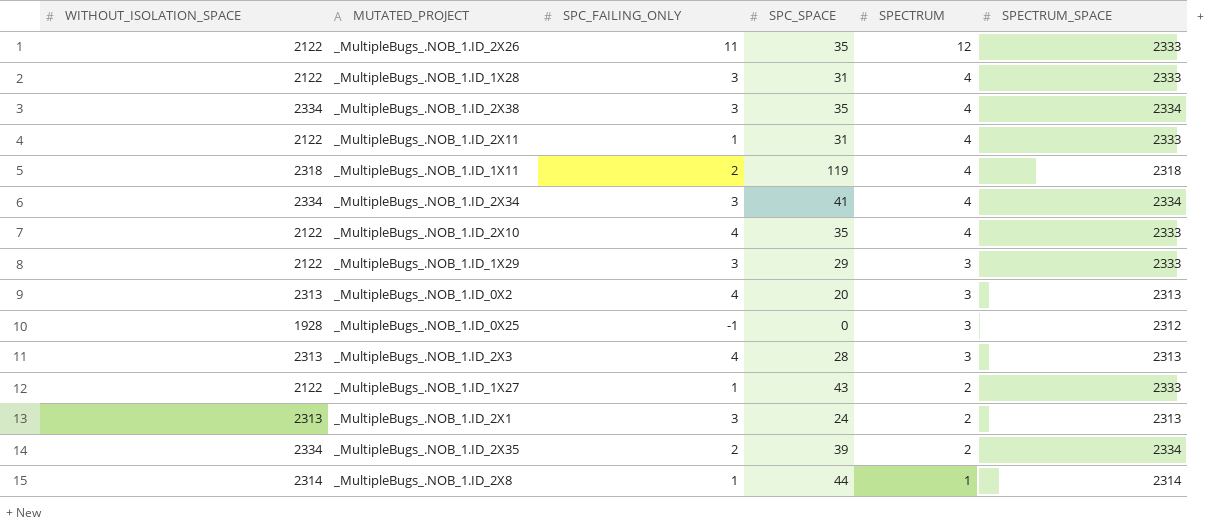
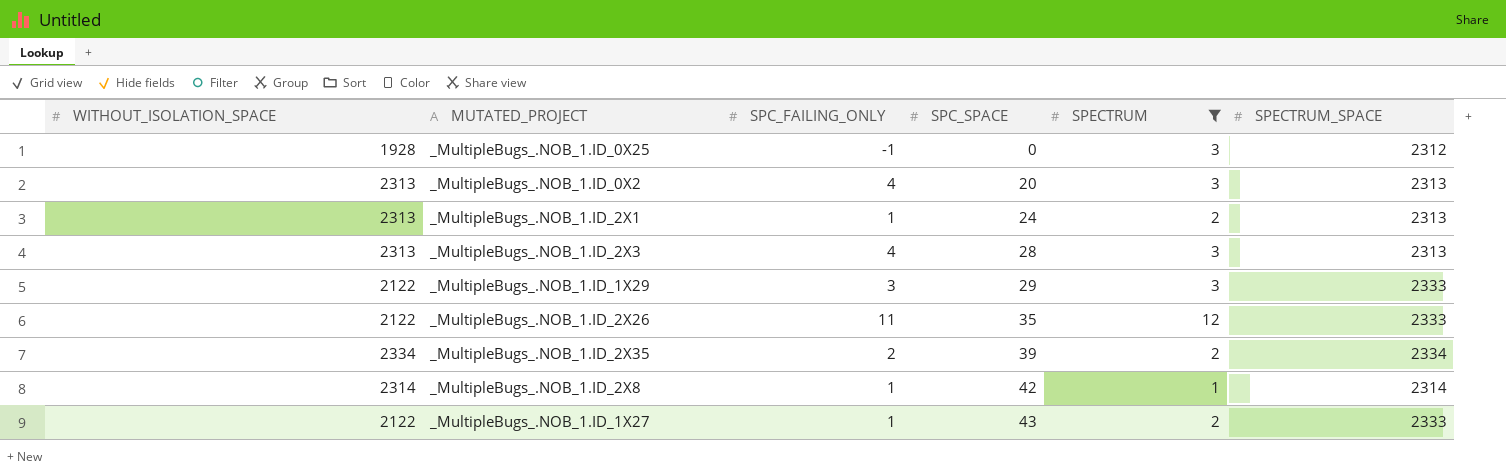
filter: none -> SPECTRUM != 4
row order: SPECTRUM descending -> SPC_SPACE ascending
_MultipleBugs_.NOB_1.ID_2X1 | SPC_FAILING_ONLY: 3 -> 1
_MultipleBugs_.NOB_1.ID_2X8 | SPC_SPACE: 44 -> 42

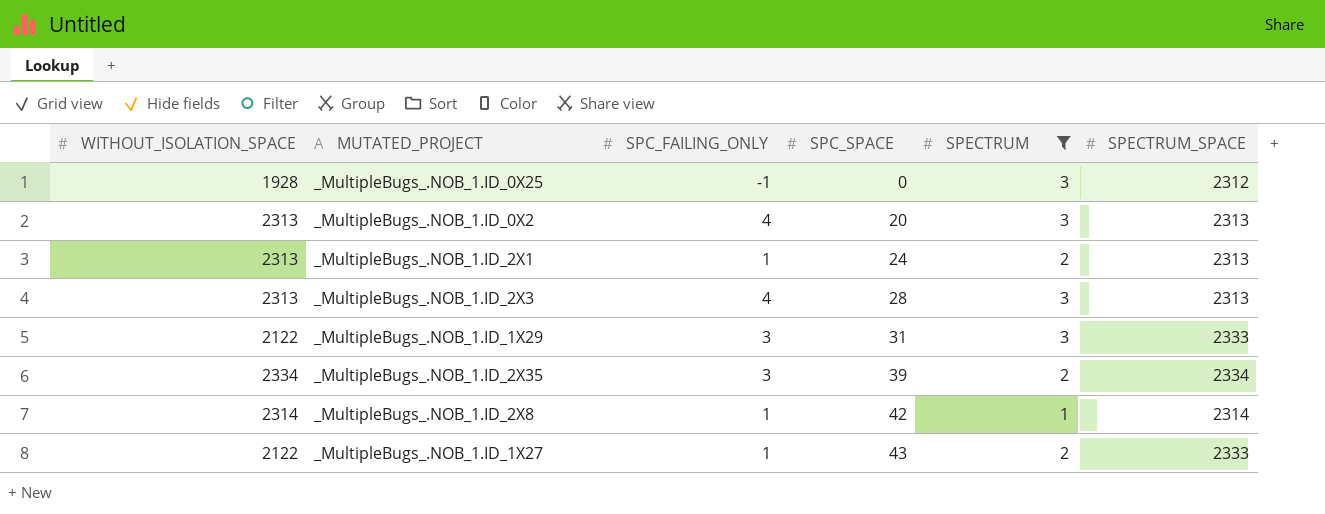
row _MultipleBugs_.NOB_1.ID_2X26: 2122 | 11 | 35 | 12 | 2333 -> none
_MultipleBugs_.NOB_1.ID_1X29 | SPC_SPACE: 29 -> 31
_MultipleBugs_.NOB_1.ID_2X35 | SPC_FAILING_ONLY: 2 -> 3

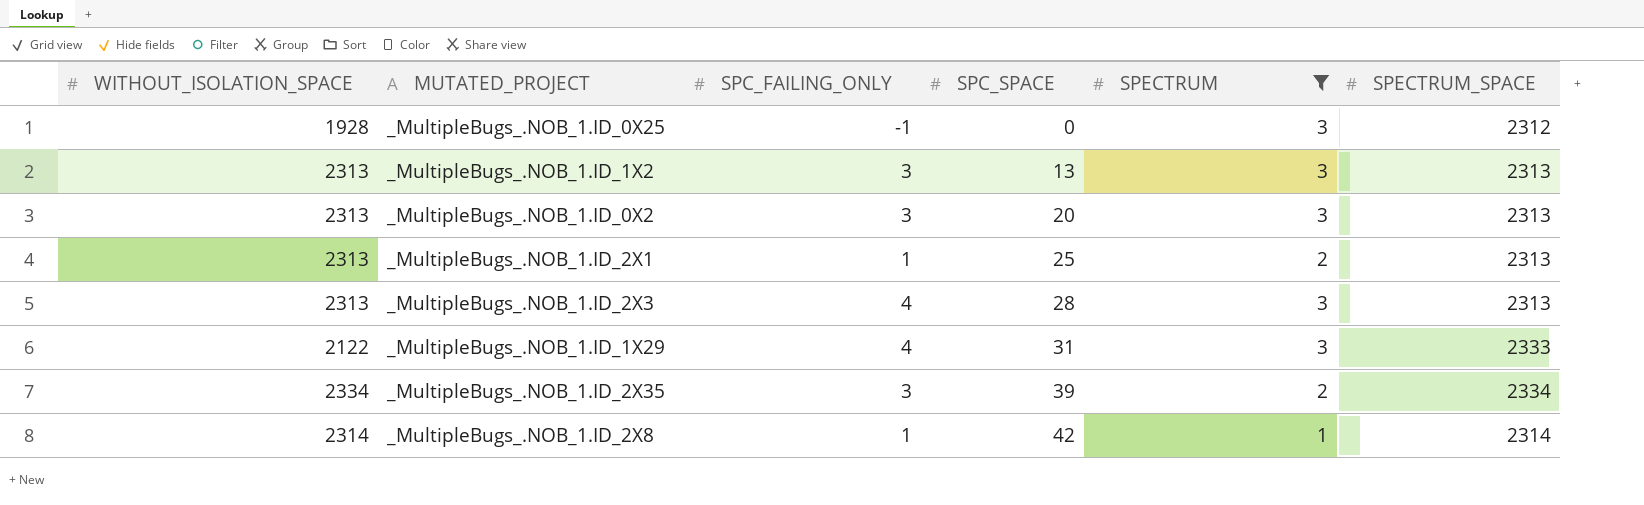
row _MultipleBugs_.NOB_1.ID_1X27: 2122 | 1 | 43 | 2 | 2333 -> none
row _MultipleBugs_.NOB_1.ID_1X2: none -> 2313 | 3 | 13 | 3 | 2313
_MultipleBugs_.NOB_1.ID_0X2 | SPC_FAILING_ONLY: 4 -> 3
_MultipleBugs_.NOB_1.ID_2X1 | SPC_SPACE: 24 -> 25
_MultipleBugs_.NOB_1.ID_1X29 | SPC_FAILING_ONLY: 3 -> 4

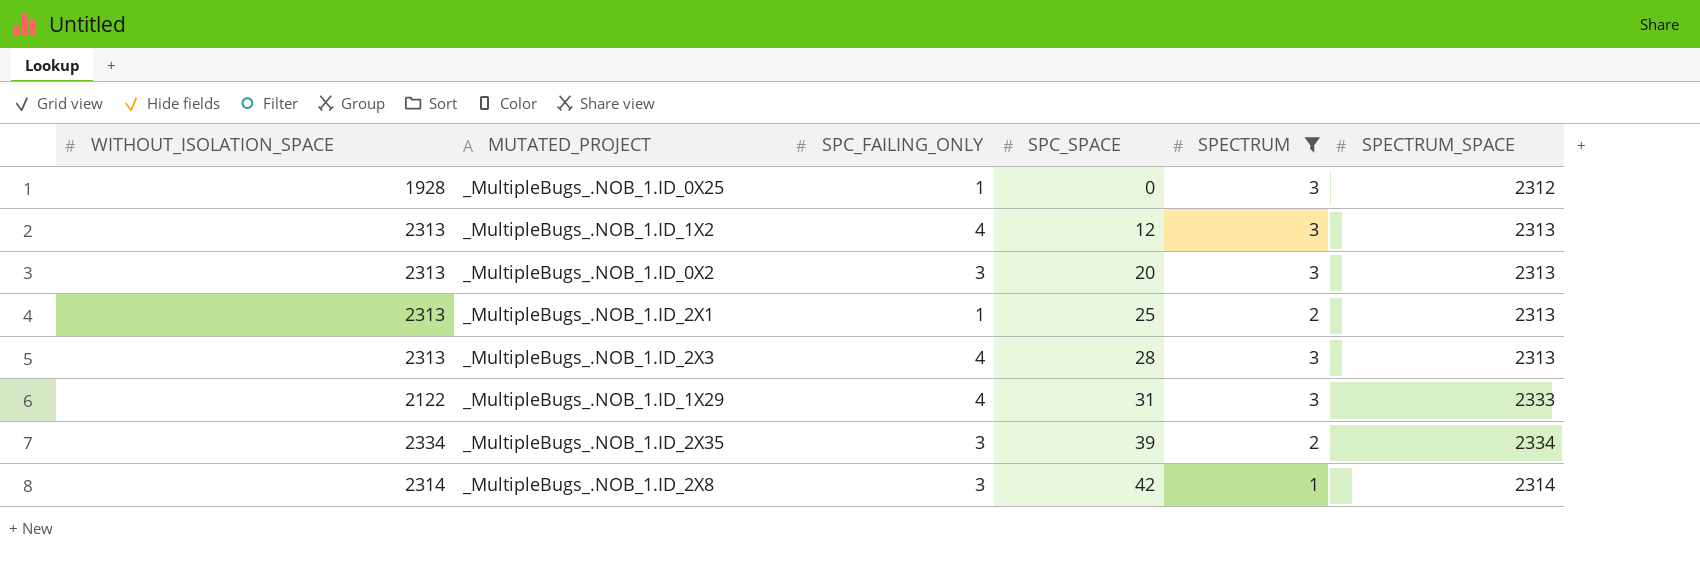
_MultipleBugs_.NOB_1.ID_0X25 | SPC_FAILING_ONLY: -1 -> 1
_MultipleBugs_.NOB_1.ID_1X2 | SPC_FAILING_ONLY: 3 -> 4
_MultipleBugs_.NOB_1.ID_1X2 | SPC_SPACE: 13 -> 12
_MultipleBugs_.NOB_1.ID_2X8 | SPC_FAILING_ONLY: 1 -> 3

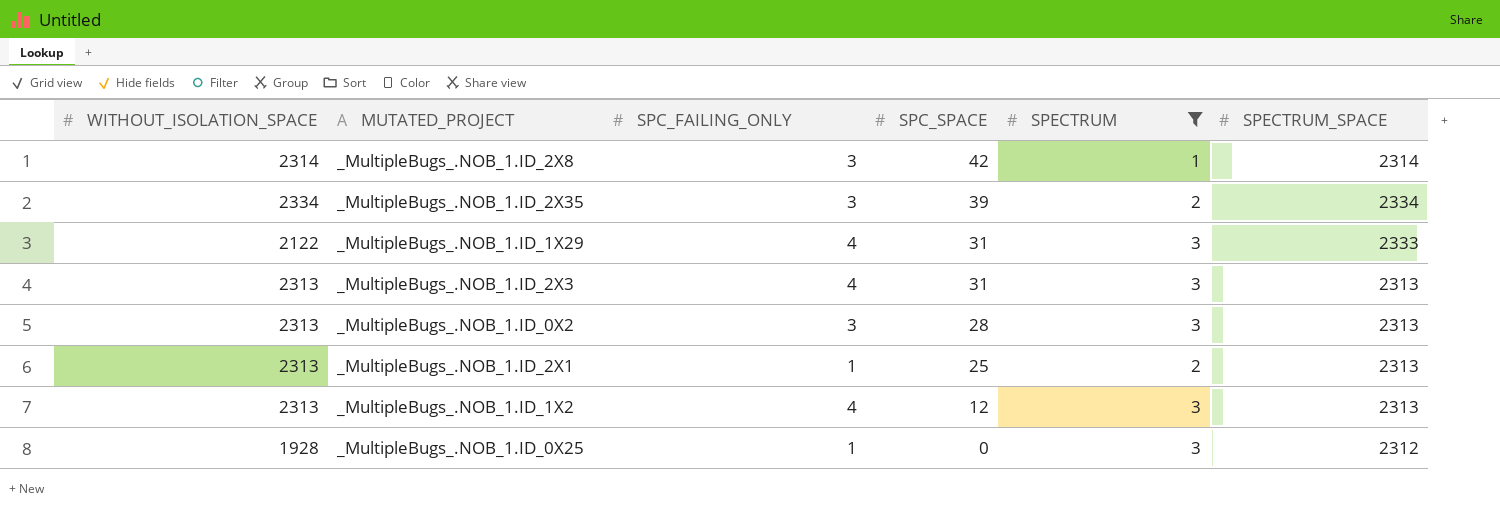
row order: SPC_SPACE ascending -> SPC_SPACE descending
_MultipleBugs_.NOB_1.ID_2X3 | SPC_SPACE: 28 -> 31
_MultipleBugs_.NOB_1.ID_0X2 | SPC_SPACE: 20 -> 28

